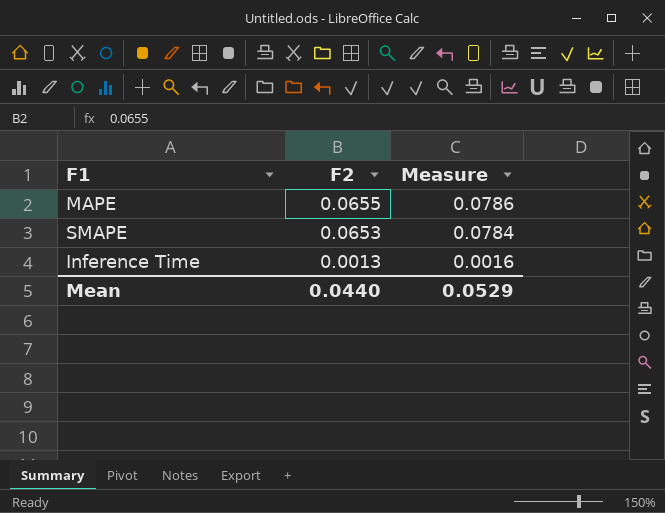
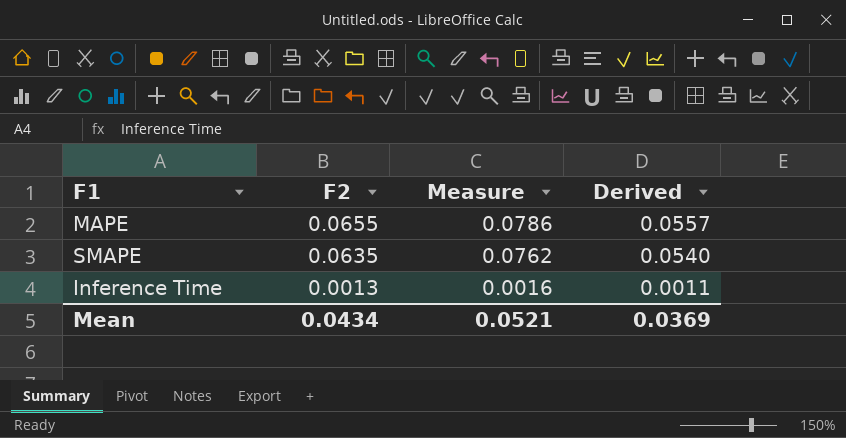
column Derived | formula: none -> [F2] * 0.85
SMAPE | F2: 0.0653 -> 0.0635
SMAPE | Measure: 0.0784 -> 0.0762
Mean | F2: 0.0440 -> 0.0434
Mean | Measure: 0.0529 -> 0.0521

